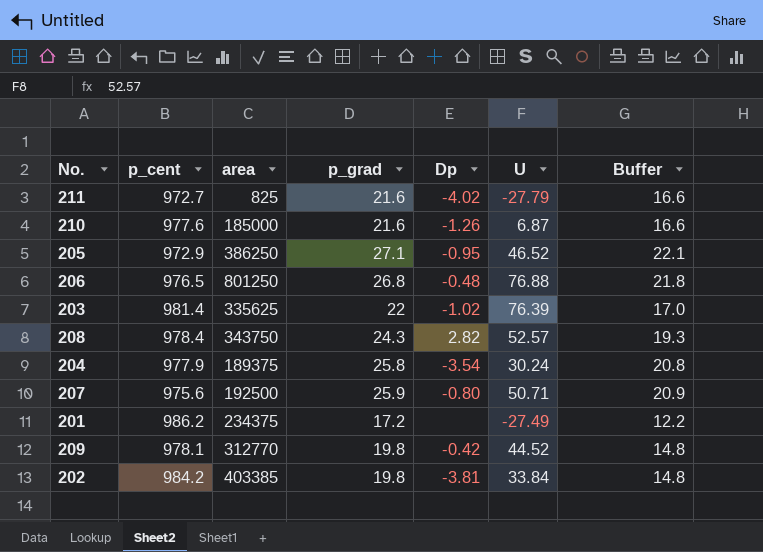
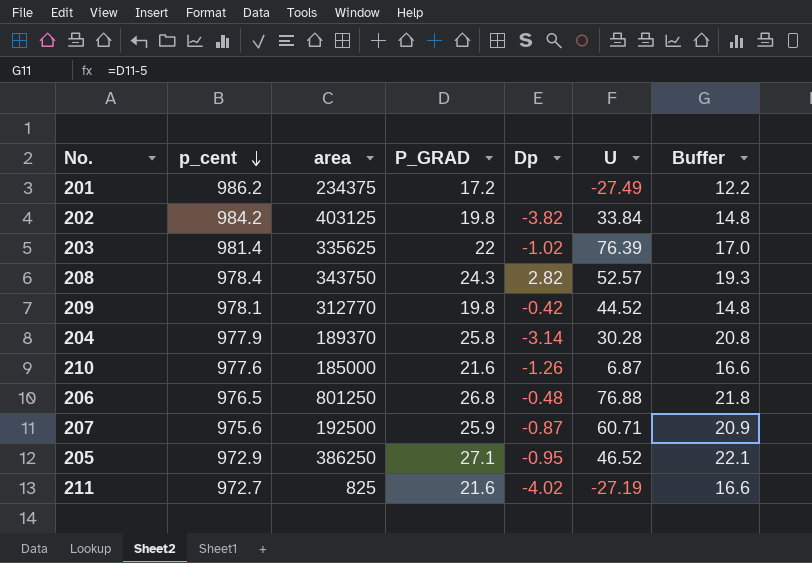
row order: none -> p_cent descending
column name: p_grad -> P_GRAD
202 | area: 403385 -> 403125
202 | Dp: -3.81 -> -3.82
204 | area: 189375 -> 189370
204 | Dp: -3.54 -> -3.14
204 | U: 30.24 -> 30.28
207 | Dp: -0.80 -> -0.87
207 | U: 50.71 -> 60.71
211 | U: -27.79 -> -27.19

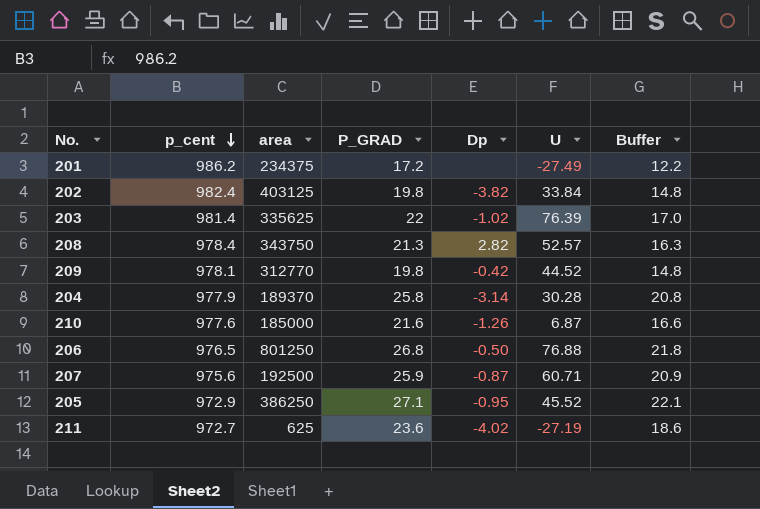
202 | p_cent: 984.2 -> 982.4
208 | P_GRAD: 24.3 -> 21.3
208 | Buffer: 19.3 -> 16.3
206 | Dp: -0.48 -> -0.50
205 | U: 46.52 -> 45.52
211 | area: 825 -> 625
211 | P_GRAD: 21.6 -> 23.6
211 | Buffer: 16.6 -> 18.6

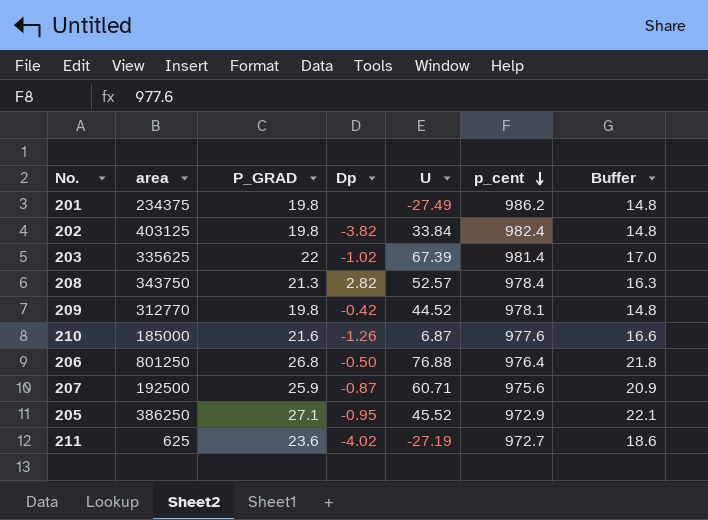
column p_cent | position: 2 -> 6
row 204: 977.9 | 189370 | 25.8 | -3.14 | 30.28 | 20.8 -> none
201 | P_GRAD: 17.2 -> 19.8
201 | Buffer: 12.2 -> 14.8
203 | U: 76.39 -> 67.39
206 | p_cent: 976.5 -> 976.4

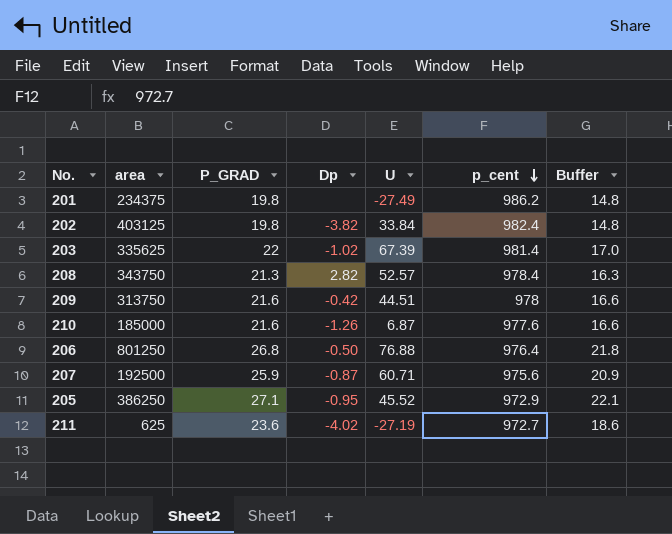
209 | area: 312770 -> 313750
209 | P_GRAD: 19.8 -> 21.6
209 | U: 44.52 -> 44.51
209 | p_cent: 978.1 -> 978
209 | Buffer: 14.8 -> 16.6

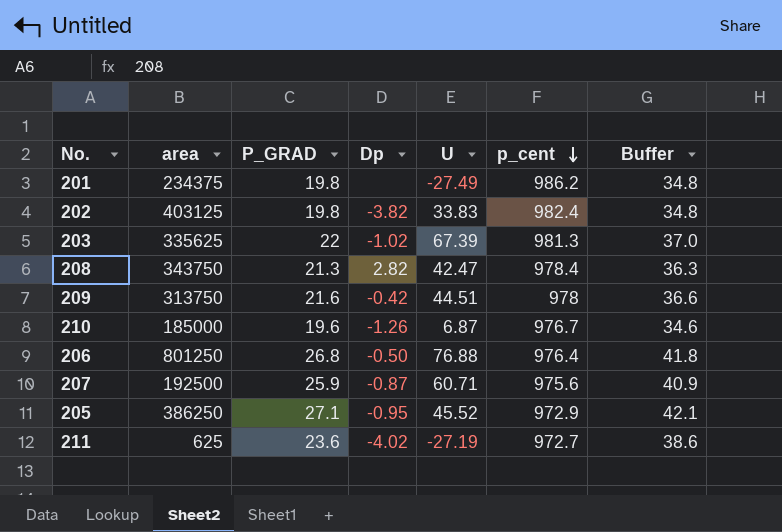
column Buffer | formula: [P_GRAD] - 5 -> [P_GRAD] + 15
202 | U: 33.84 -> 33.83
203 | p_cent: 981.4 -> 981.3
208 | U: 52.57 -> 42.47
210 | P_GRAD: 21.6 -> 19.6
210 | p_cent: 977.6 -> 976.7

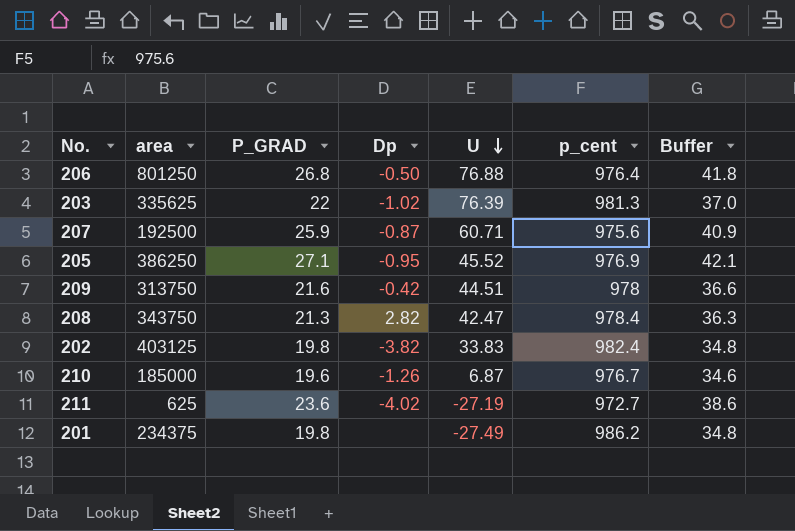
row order: p_cent descending -> U descending
203 | U: 67.39 -> 76.39
205 | p_cent: 972.9 -> 976.9

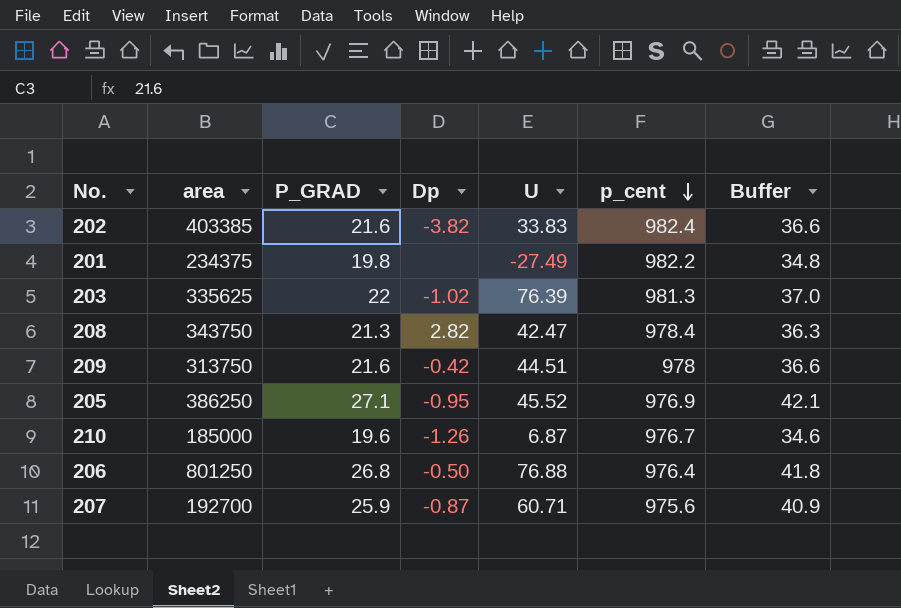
row order: U descending -> p_cent descending
row 211: 625 | 23.6 | -4.02 | -27.19 | 972.7 | 38.6 -> none
202 | area: 403125 -> 403385
202 | P_GRAD: 19.8 -> 21.6
202 | Buffer: 34.8 -> 36.6
201 | p_cent: 986.2 -> 982.2
207 | area: 192500 -> 192700

